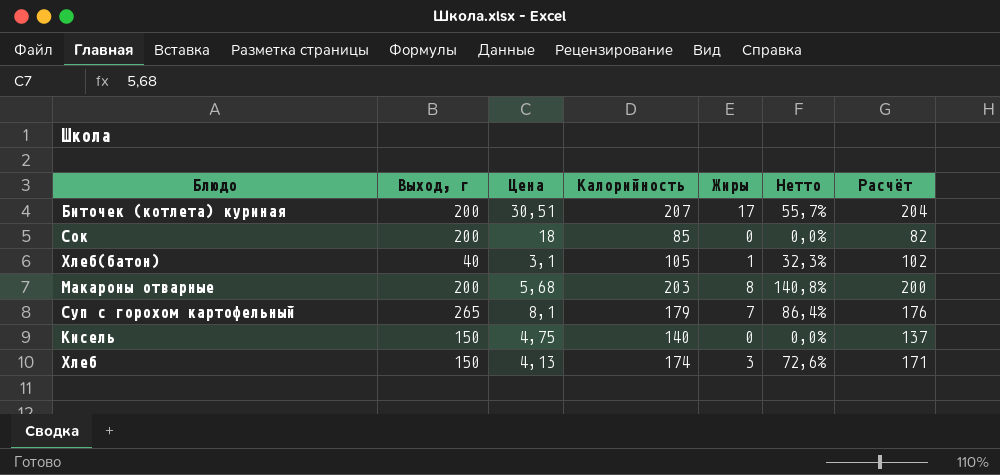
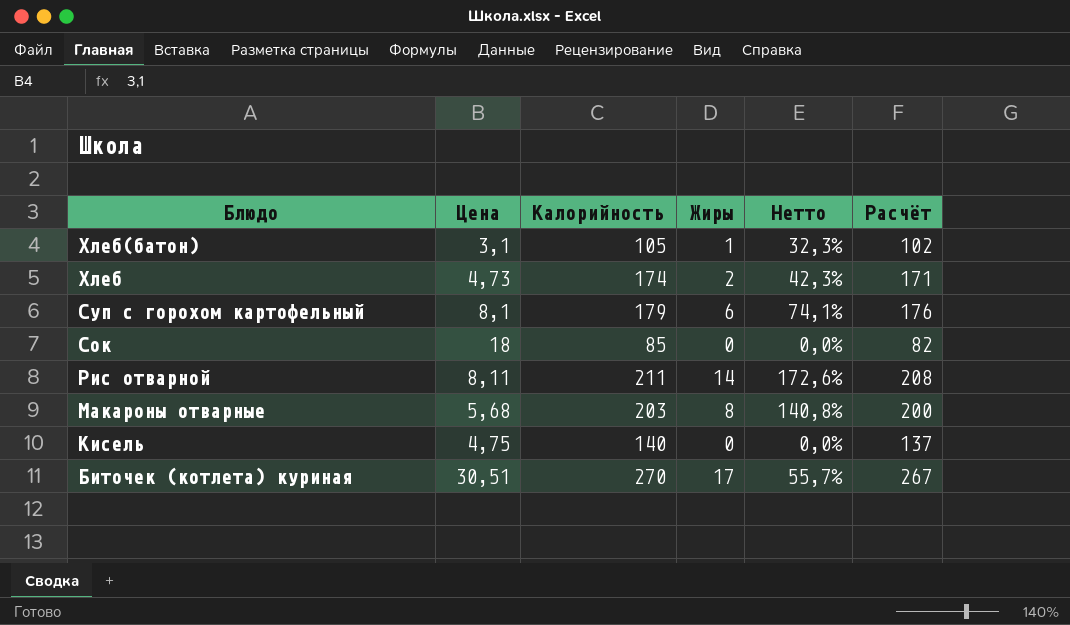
row order: none -> Блюдо descending
column Выход, г | position: 2 -> none
Хлеб | Цена: 4,13 -> 4,73
Хлеб | Жиры: 3 -> 2
Хлеб | Нетто: 72,6% -> 42,3%
Суп с горохом картофельный | Жиры: 7 -> 6
Суп с горохом картофельный | Нетто: 86,4% -> 74,1%
row Рис отварной: none -> 8,11 | 211 | 14 | 172,6% | 208
Биточек (котлета) куриная | Калорийность: 207 -> 270
Биточек (котлета) куриная | Расчёт: 204 -> 267

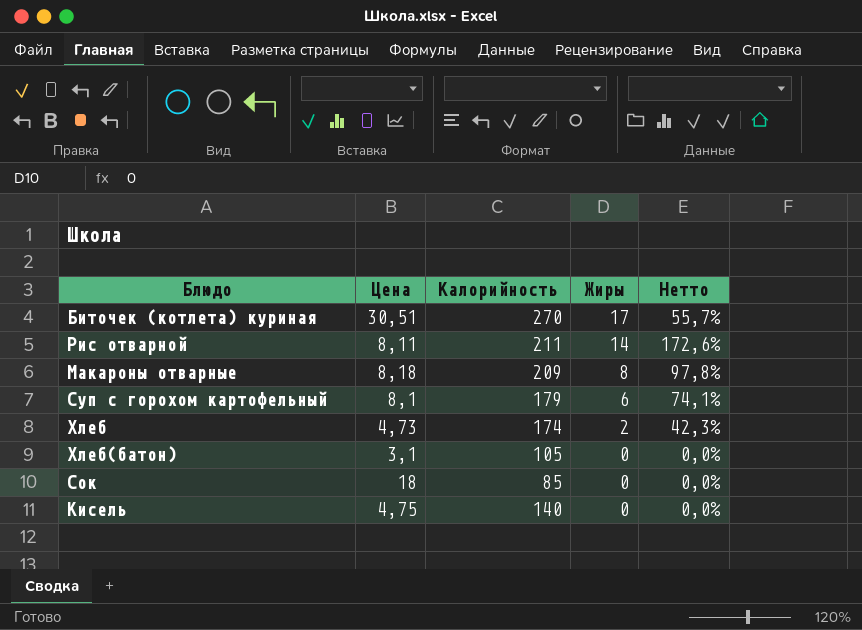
row order: Блюдо descending -> Жиры descending
column Расчёт | formula: [Калорийность] - 3 -> none
Макароны отварные | Цена: 5,68 -> 8,18
Макароны отварные | Калорийность: 203 -> 209
Макароны отварные | Нетто: 140,8% -> 97,8%
Хлеб(батон) | Жиры: 1 -> 0
Хлеб(батон) | Нетто: 32,3% -> 0,0%

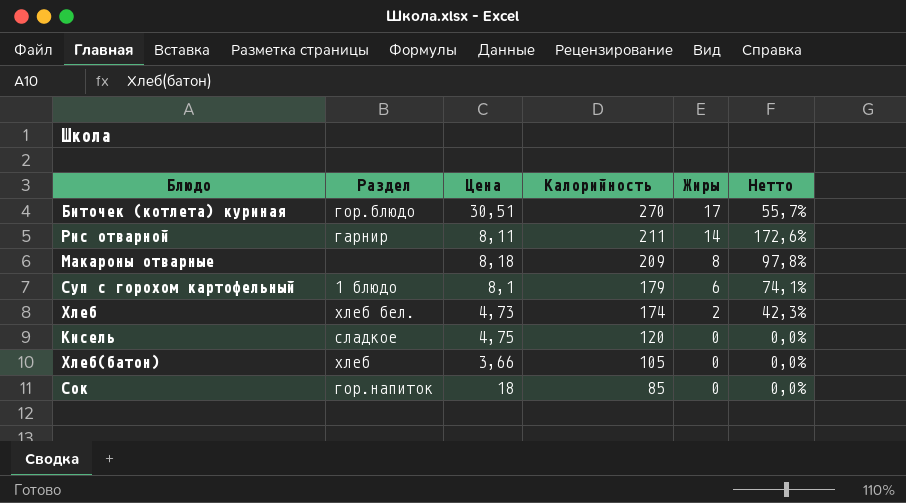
row order: Жиры descending -> Калорийность descending
column Раздел | position: none -> 2
Кисель | Калорийность: 140 -> 120
Хлеб(батон) | Цена: 3,1 -> 3,66

